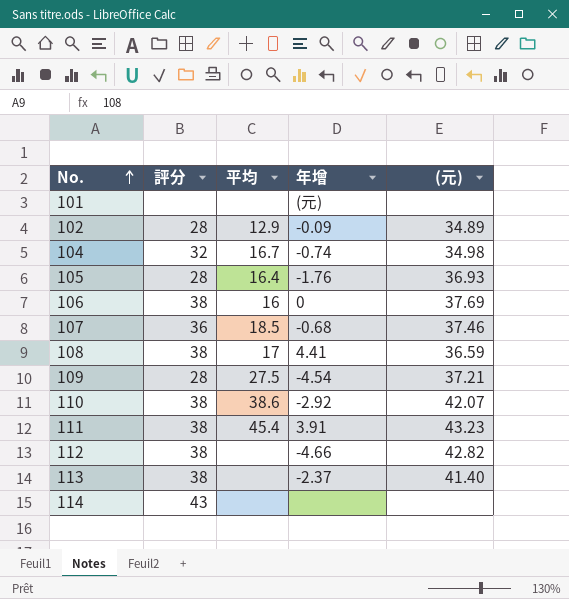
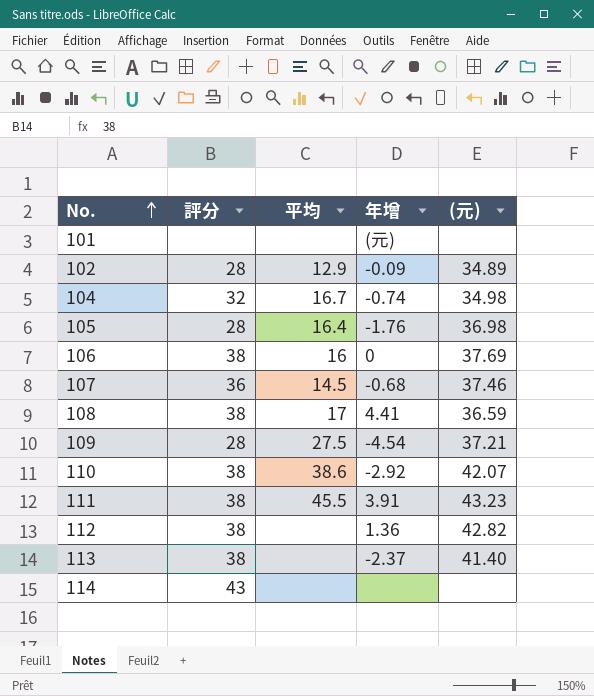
105 | (元): 36.93 -> 36.98
107 | 平均: 18.5 -> 14.5
111 | 平均: 45.4 -> 45.5
112 | 年增: -4.66 -> 1.36

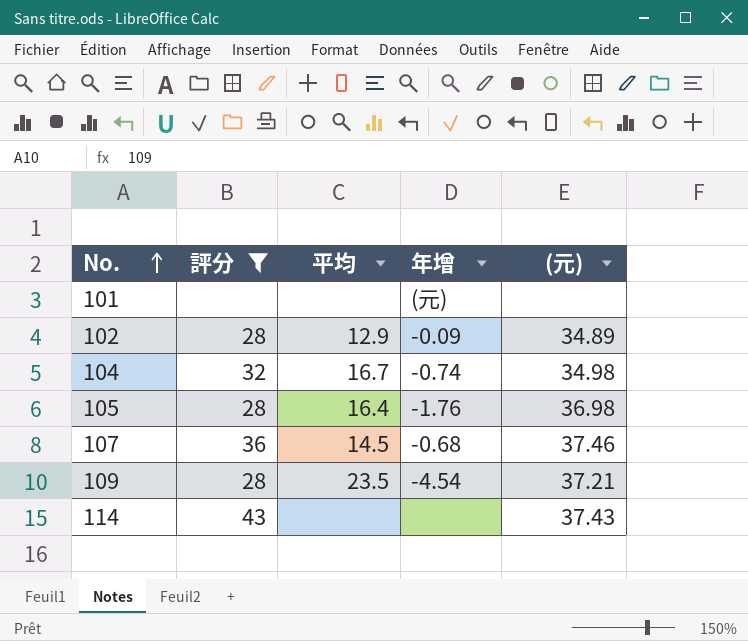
filter: none -> 評分 != 38
109 | 平均: 27.5 -> 23.5
114 | (元): none -> 37.43

